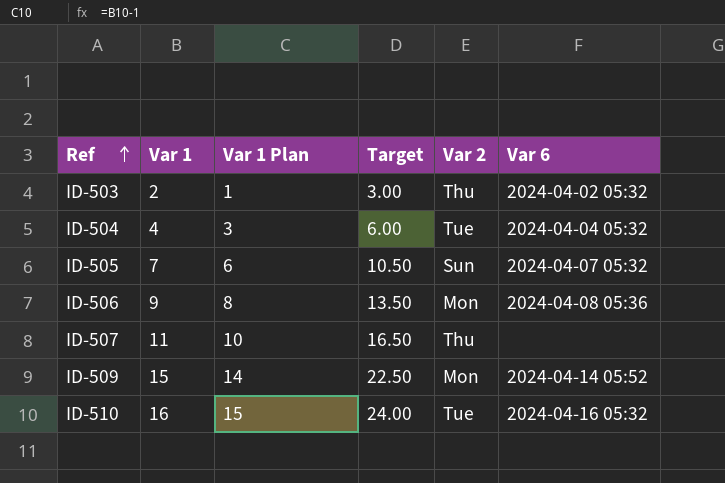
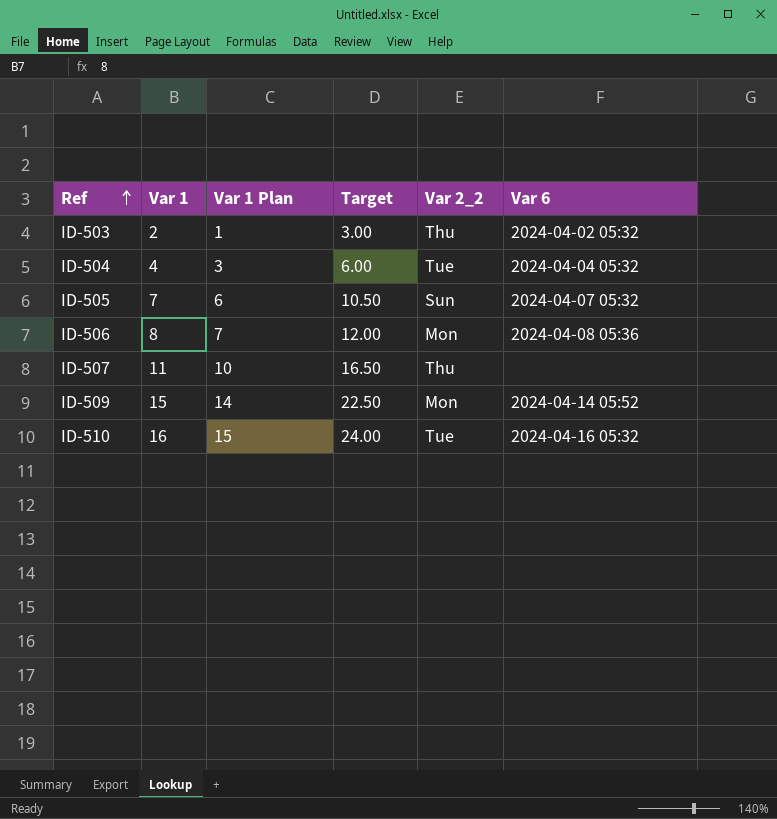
column name: Var 2 -> Var 2_2
ID-506 | Var 1: 9 -> 8
ID-506 | Var 1 Plan: 8 -> 7
ID-506 | Target: 13.50 -> 12.00

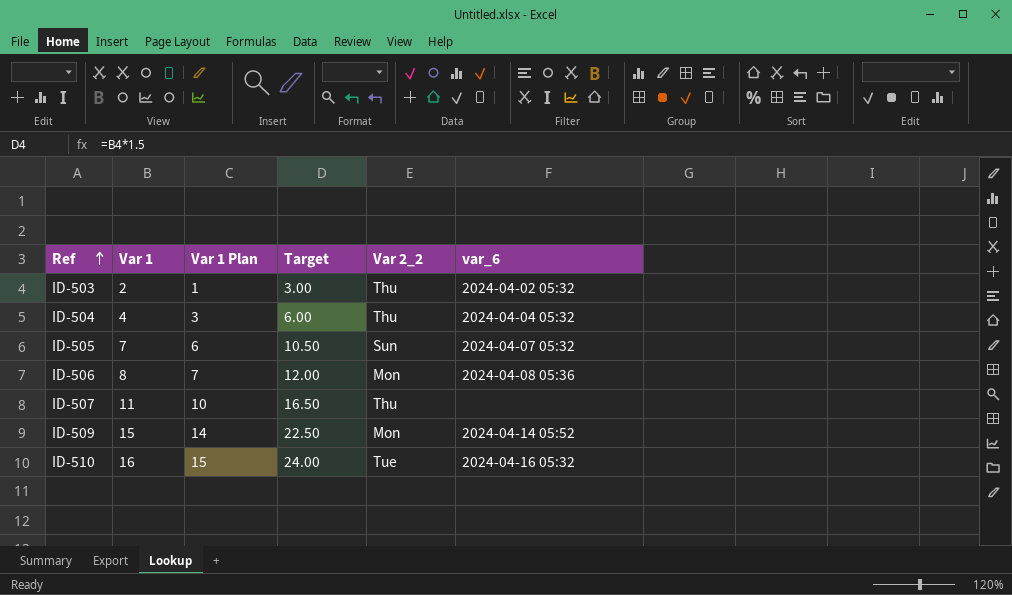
column name: Var 6 -> var_6
ID-504 | Var 2_2: Tue -> Thu

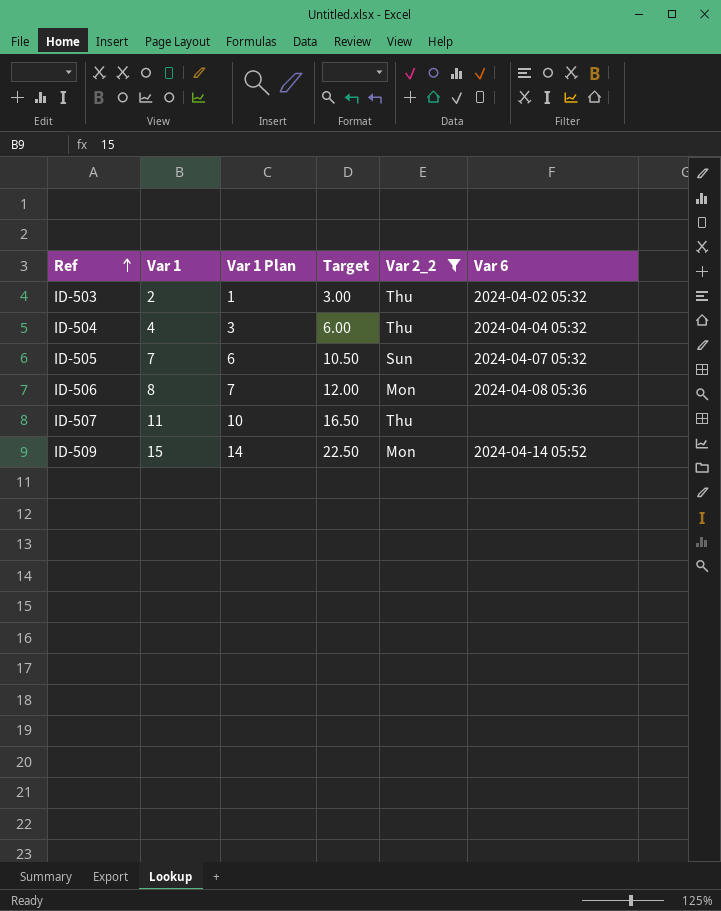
filter: none -> Var 2_2 != Tue
column name: var_6 -> Var 6

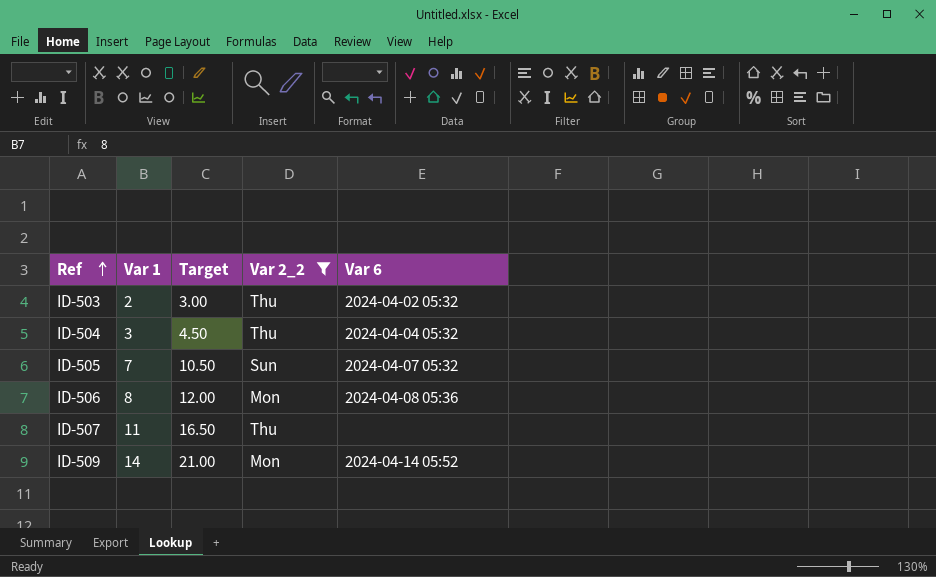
column Var 1 Plan | formula: [Var 1] - 1 -> none
ID-504 | Var 1: 4 -> 3
ID-504 | Target: 6.00 -> 4.50
ID-509 | Var 1: 15 -> 14
ID-509 | Target: 22.50 -> 21.00

